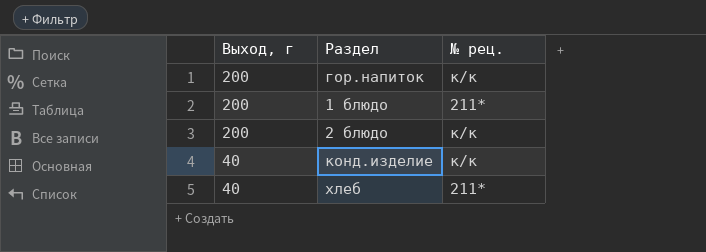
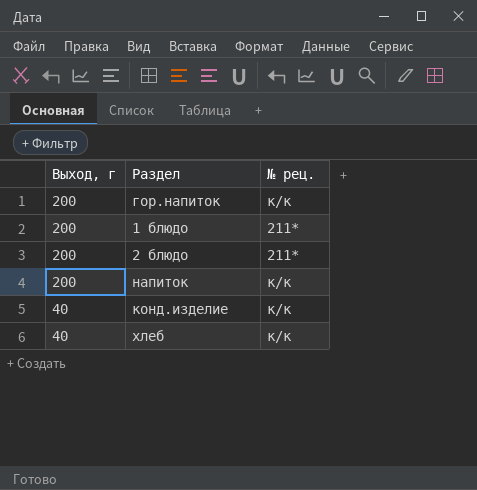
2 блюдо | № рец.: к/к -> 211*
row напиток: none -> 200 | к/к
хлеб | № рец.: 211* -> к/к

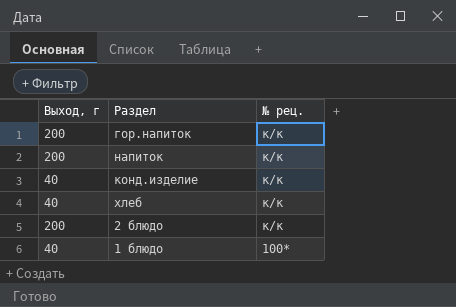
row order: Выход, г descending -> № рец. descending
2 блюдо | № рец.: 211* -> к/к
1 блюдо | Выход, г: 200 -> 40
1 блюдо | № рец.: 211* -> 100*

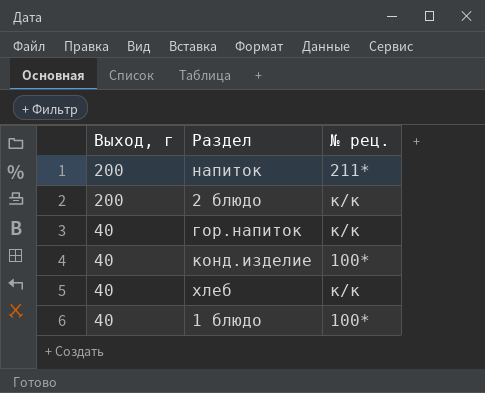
row order: № рец. descending -> Выход, г descending
напиток | № рец.: к/к -> 211*
гор.напиток | Выход, г: 200 -> 40
конд.изделие | № рец.: к/к -> 100*

